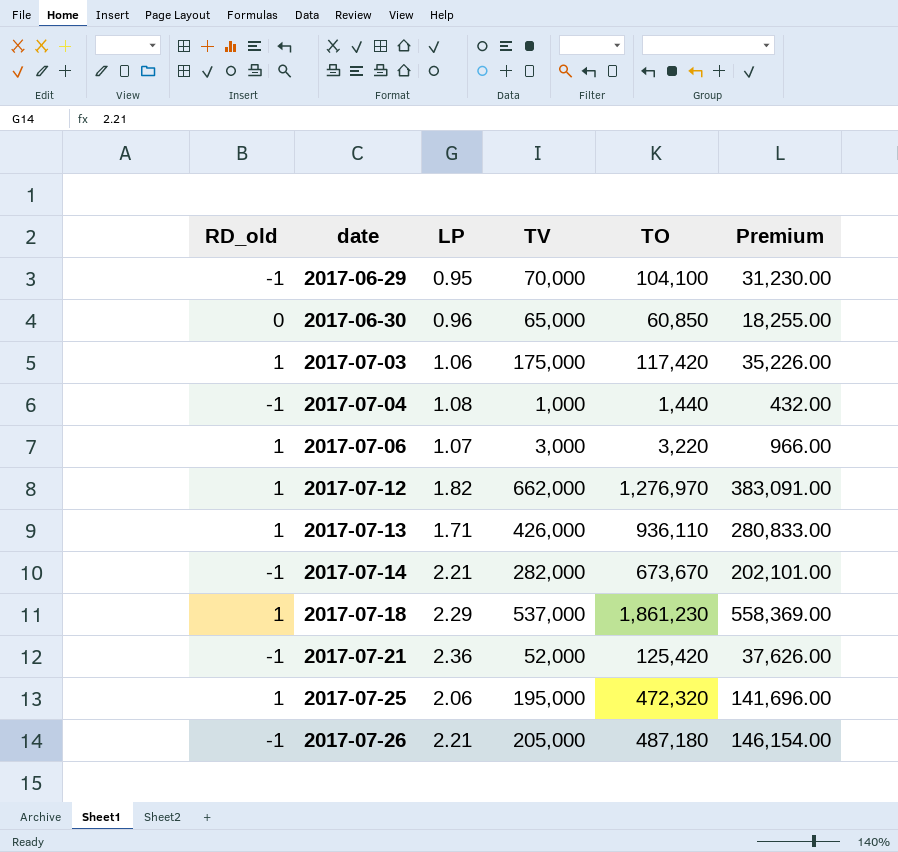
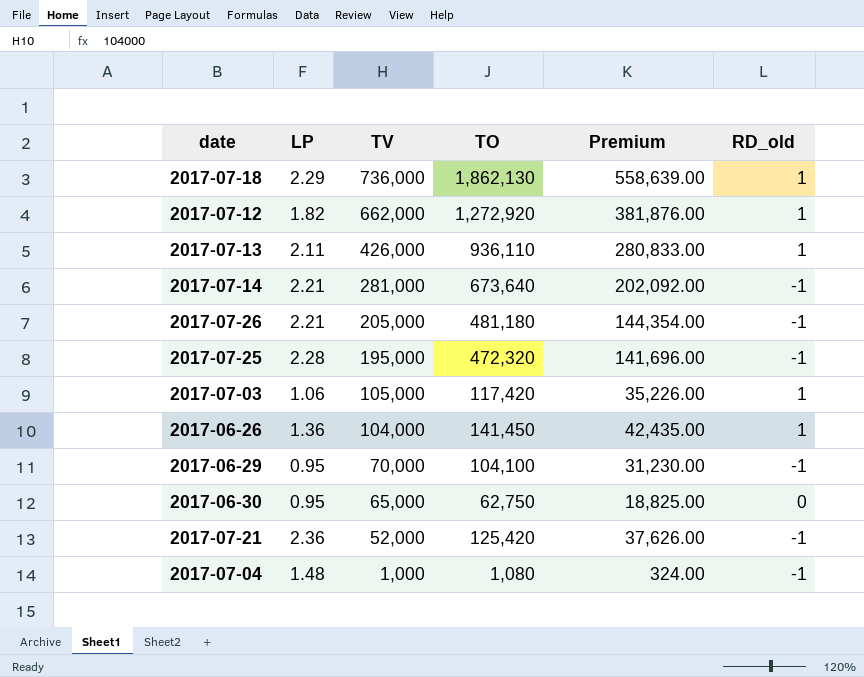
row order: date ascending -> TV descending
column RD_old | position: 1 -> 6
row 2017-07-06: 1 | 1.07 | 3,000 | 3,220 | 966.00 -> none
2017-07-18 | TV: 537,000 -> 736,000
2017-07-18 | TO: 1,861,230 -> 1,862,130
2017-07-18 | Premium: 558,369.00 -> 558,639.00
2017-07-12 | TO: 1,276,970 -> 1,272,920
2017-07-12 | Premium: 383,091.00 -> 381,876.00
2017-07-13 | LP: 1.71 -> 2.11
2017-07-14 | TV: 282,000 -> 281,000
2017-07-14 | TO: 673,670 -> 673,640
2017-07-14 | Premium: 202,101.00 -> 202,092.00
2017-07-26 | TO: 487,180 -> 481,180
2017-07-26 | Premium: 146,154.00 -> 144,354.00
2017-07-25 | LP: 2.06 -> 2.28
2017-07-25 | RD_old: 1 -> -1
2017-07-03 | TV: 175,000 -> 105,000
row 2017-06-26: none -> 1.36 | 104,000 | 141,450 | 42,435.00 | 1
2017-06-30 | LP: 0.96 -> 0.95
2017-06-30 | TO: 60,850 -> 62,750
2017-06-30 | Premium: 18,255.00 -> 18,825.00
2017-07-04 | LP: 1.08 -> 1.48
2017-07-04 | TO: 1,440 -> 1,080
2017-07-04 | Premium: 432.00 -> 324.00

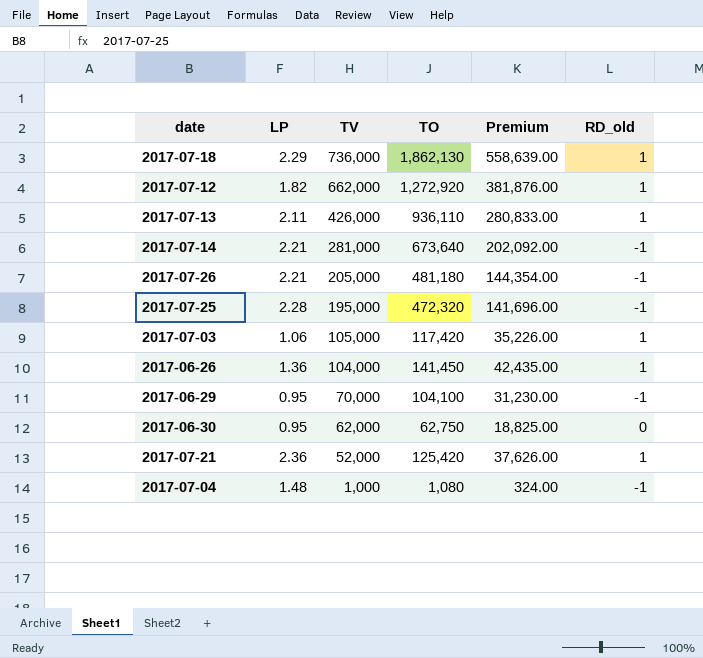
2017-06-30 | TV: 65,000 -> 62,000
2017-07-21 | RD_old: -1 -> 1

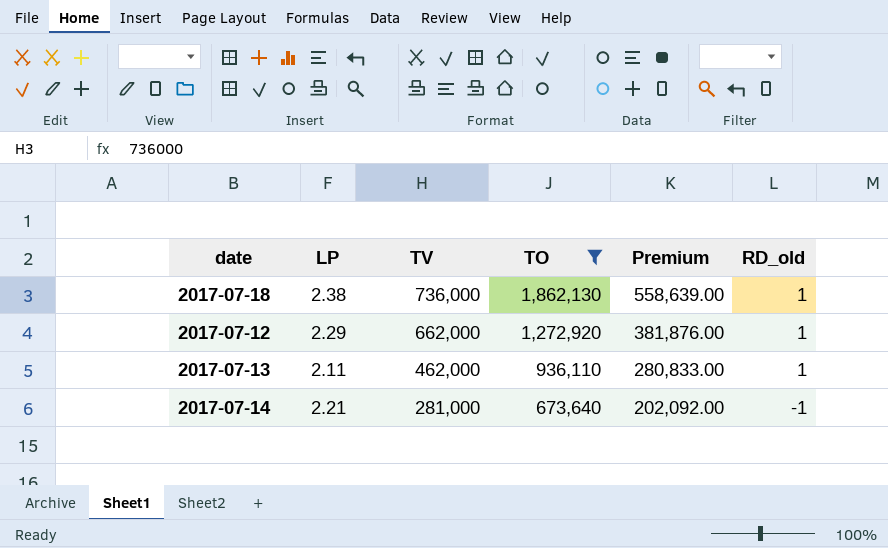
filter: none -> TO >= 673,640
2017-07-18 | LP: 2.29 -> 2.38
2017-07-12 | LP: 1.82 -> 2.29
2017-07-13 | TV: 426,000 -> 462,000

